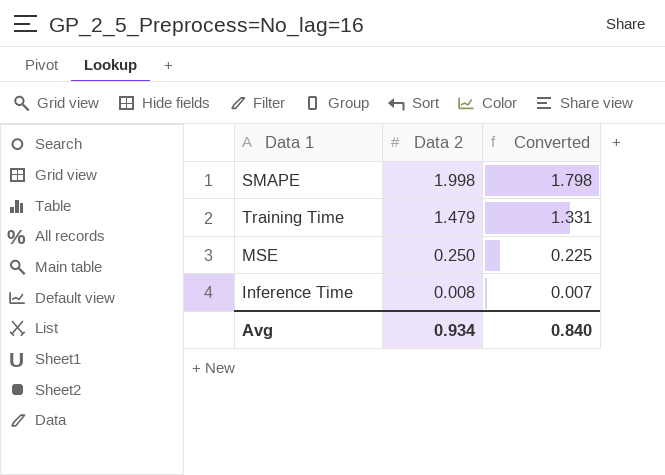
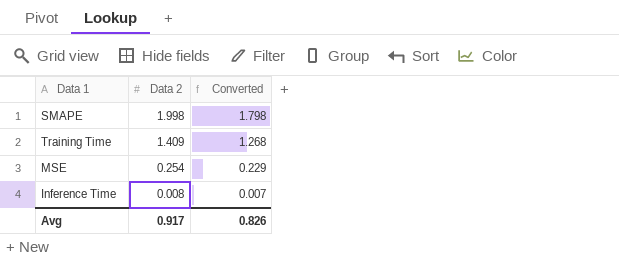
Training Time | Data 2: 1.479 -> 1.409
Training Time | Converted: 1.331 -> 1.268
MSE | Data 2: 0.250 -> 0.254
MSE | Converted: 0.225 -> 0.229
Avg | Data 2: 0.934 -> 0.917
Avg | Converted: 0.840 -> 0.826

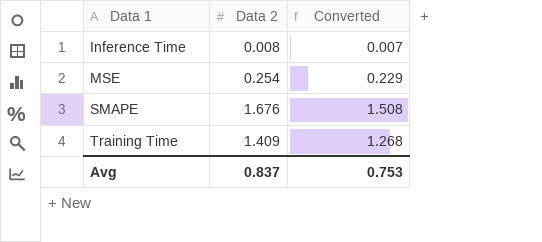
row order: Data 2 descending -> Data 1 ascending
SMAPE | Data 2: 1.998 -> 1.676
SMAPE | Converted: 1.798 -> 1.508
Avg | Data 2: 0.917 -> 0.837
Avg | Converted: 0.826 -> 0.753

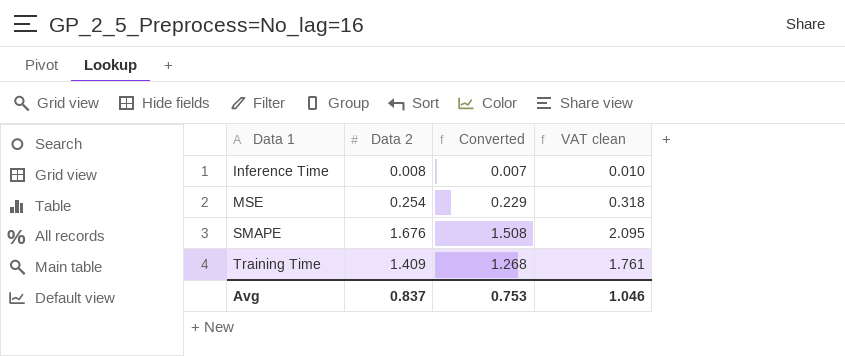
column VAT clean | formula: none -> [Data 2] * 1.25

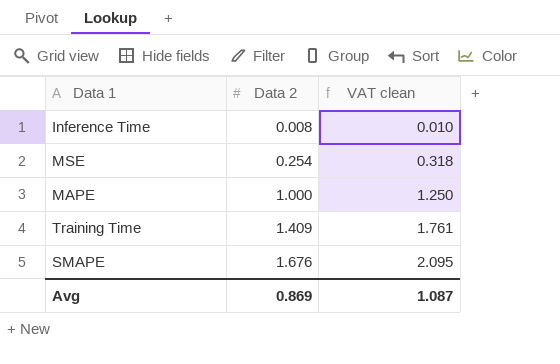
row order: Data 1 ascending -> Data 2 ascending
column Converted | formula: [Data 2] * 0.9 -> none
row MAPE: none -> 1.000 | 1.250
Avg | Data 2: 0.837 -> 0.869
Avg | VAT clean: 1.046 -> 1.087

